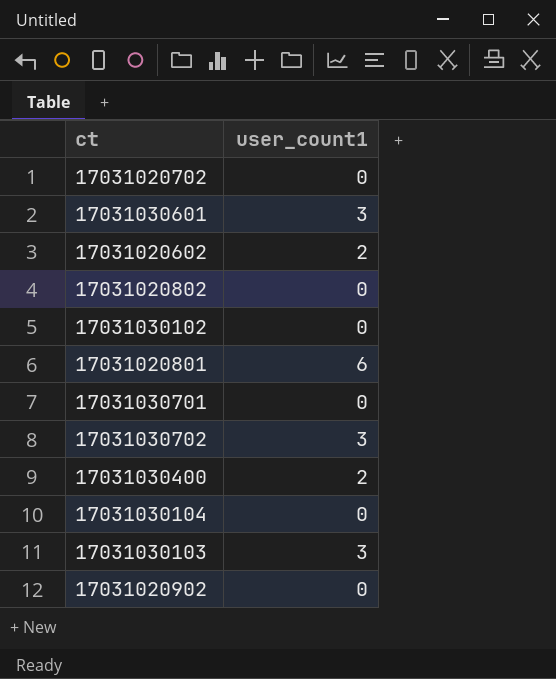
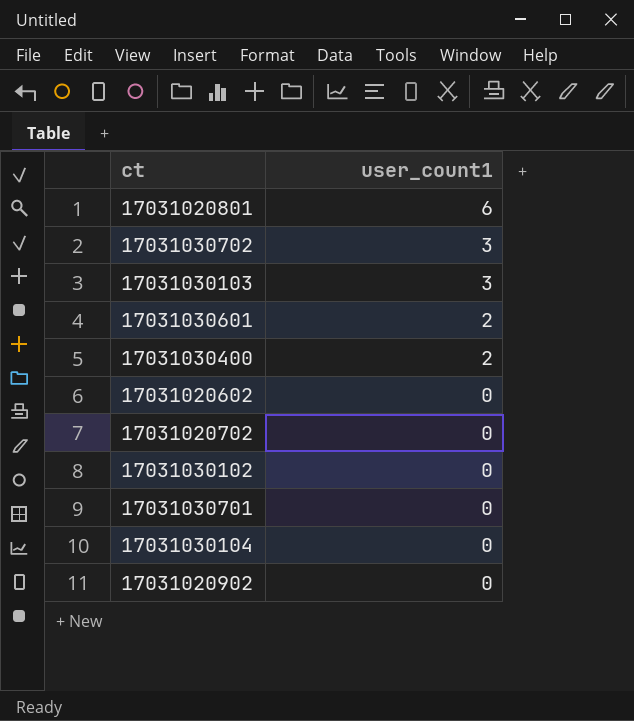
row order: none -> user_count1 descending
row 17031020802: 0 -> none
17031030601 | user_count1: 3 -> 2
17031020602 | user_count1: 2 -> 0

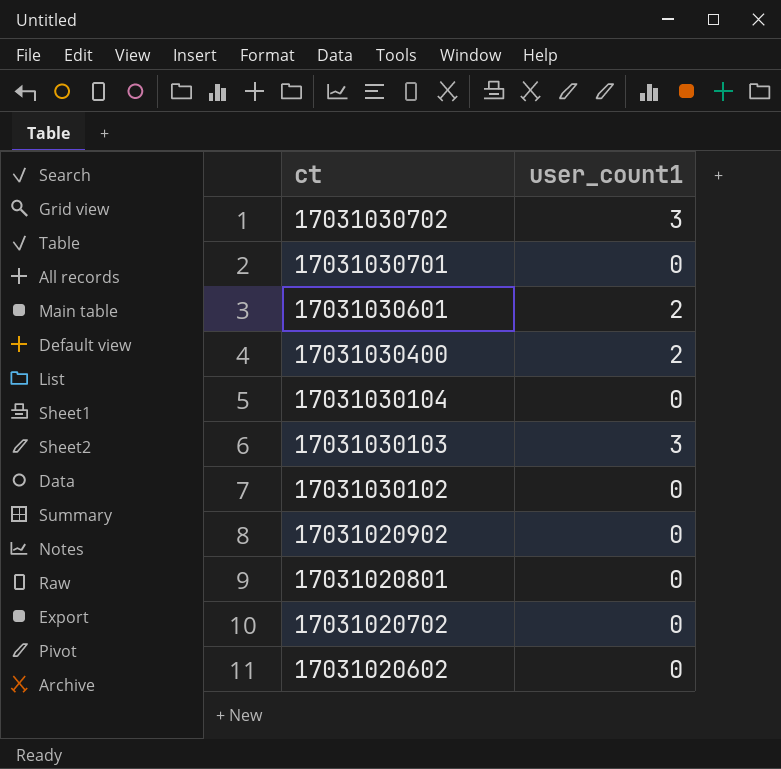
row order: user_count1 descending -> ct descending
17031020801 | user_count1: 6 -> 0

